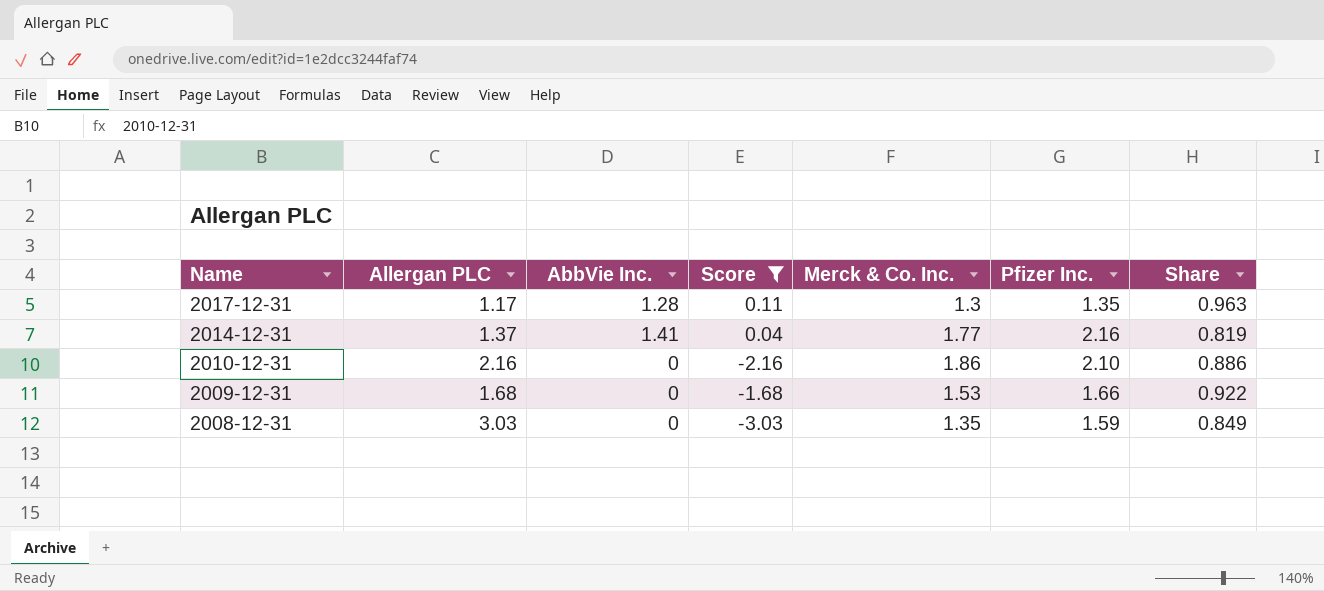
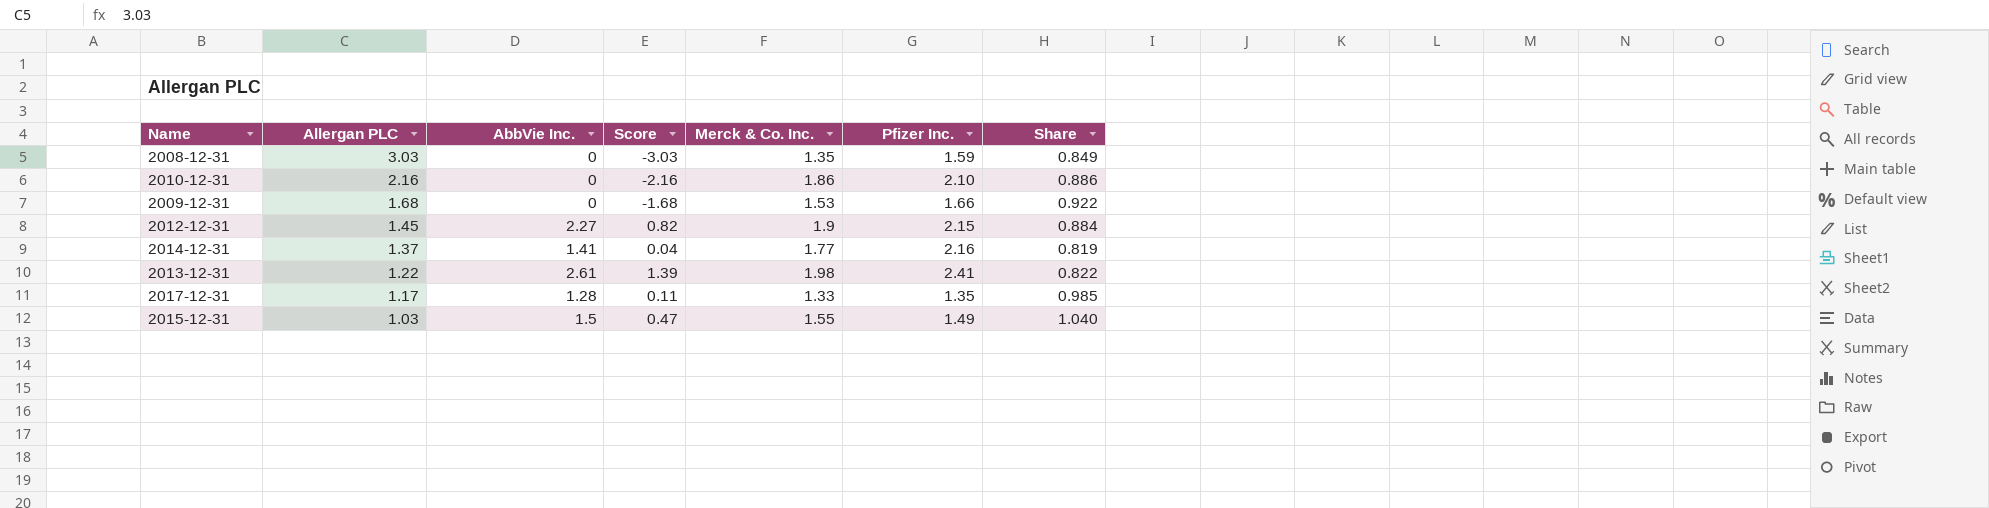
filter: Score <= 0.11 -> none
row order: Name descending -> Allergan PLC descending
2017-12-31 | Merck & Co. Inc.: 1.3 -> 1.33
2017-12-31 | Share: 0.963 -> 0.985

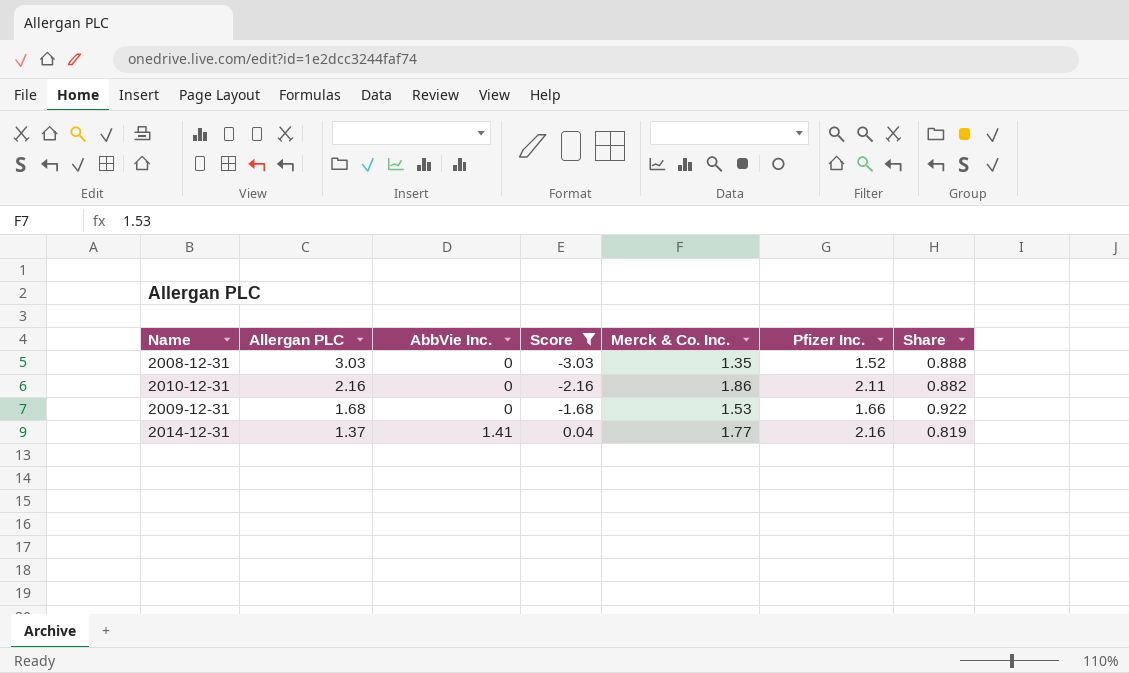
filter: none -> Score <= 0.04
2008-12-31 | Pfizer Inc.: 1.59 -> 1.52
2008-12-31 | Share: 0.849 -> 0.888
2010-12-31 | Pfizer Inc.: 2.10 -> 2.11
2010-12-31 | Share: 0.886 -> 0.882

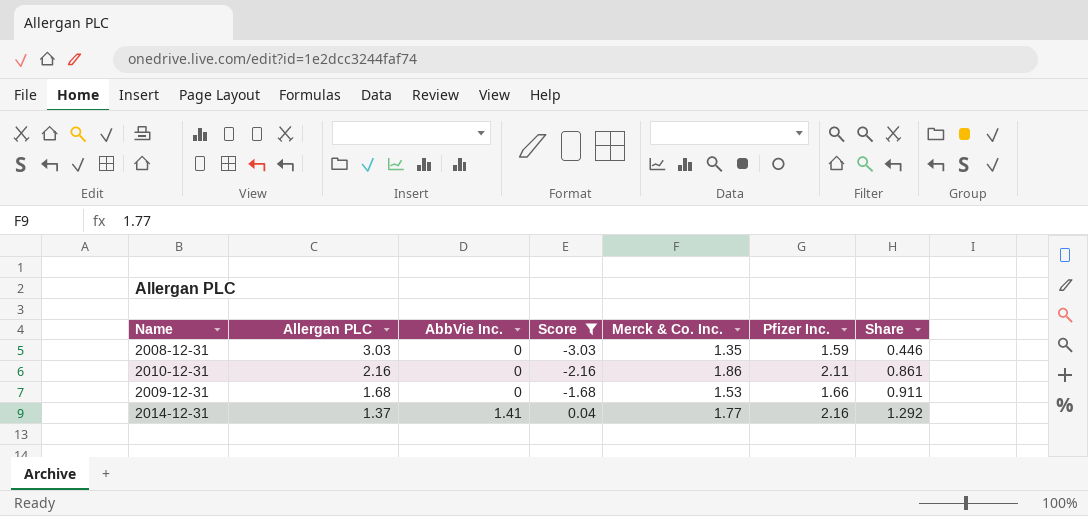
column Share | formula: [Merck & Co. Inc.] / [Pfizer Inc.] -> [Merck & Co. Inc.] / [Allergan PLC]
2008-12-31 | Pfizer Inc.: 1.52 -> 1.59

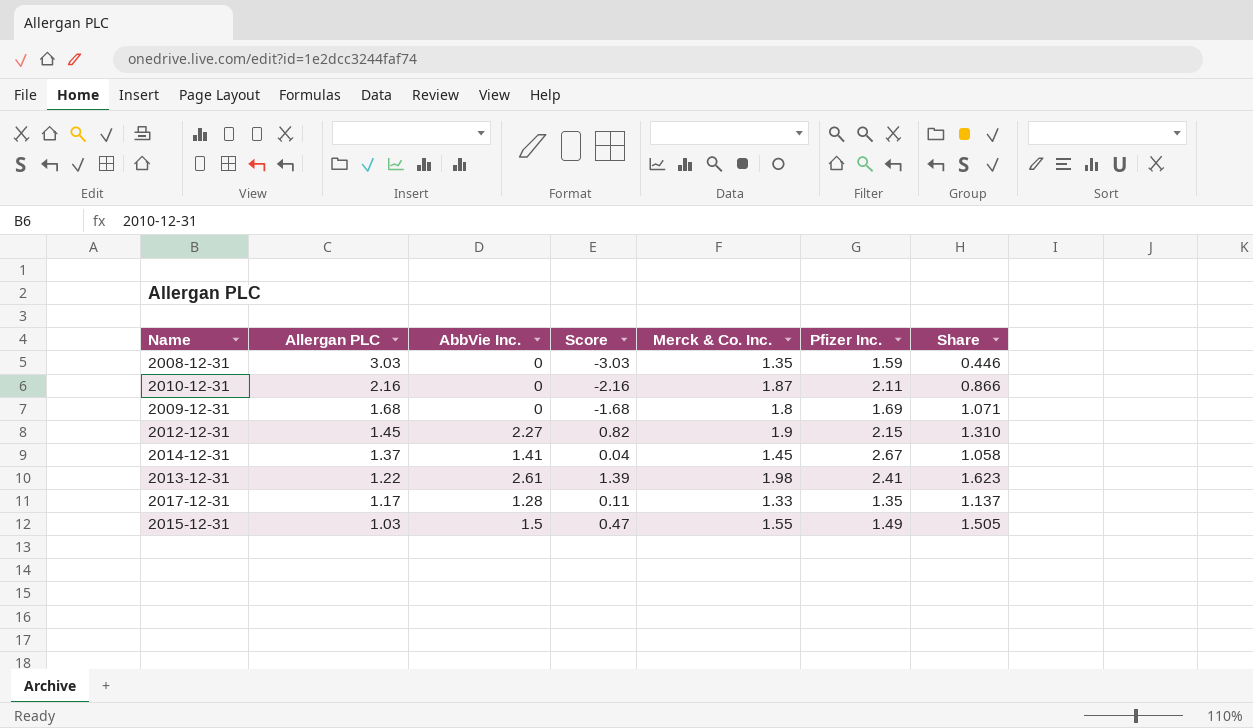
filter: Score <= 0.04 -> none
2010-12-31 | Merck & Co. Inc.: 1.86 -> 1.87
2010-12-31 | Share: 0.861 -> 0.866
2009-12-31 | Merck & Co. Inc.: 1.53 -> 1.8
2009-12-31 | Pfizer Inc.: 1.66 -> 1.69
2009-12-31 | Share: 0.911 -> 1.071
2014-12-31 | Merck & Co. Inc.: 1.77 -> 1.45
2014-12-31 | Pfizer Inc.: 2.16 -> 2.67
2014-12-31 | Share: 1.292 -> 1.058

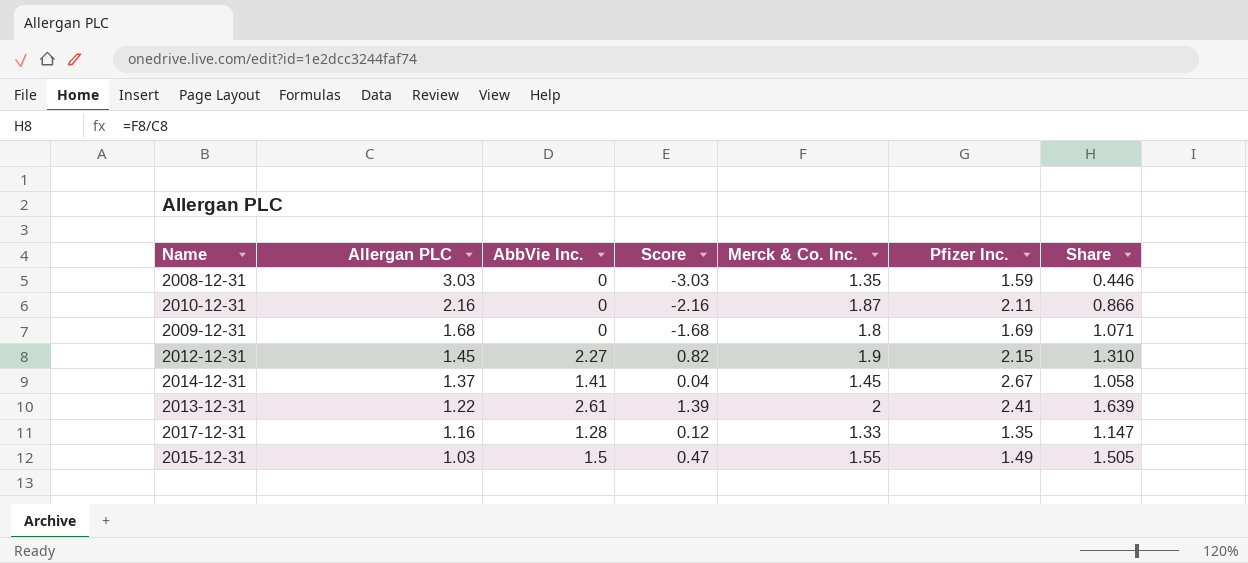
2013-12-31 | Merck & Co. Inc.: 1.98 -> 2
2013-12-31 | Share: 1.623 -> 1.639
2017-12-31 | Allergan PLC: 1.17 -> 1.16
2017-12-31 | Score: 0.11 -> 0.12
2017-12-31 | Share: 1.137 -> 1.147

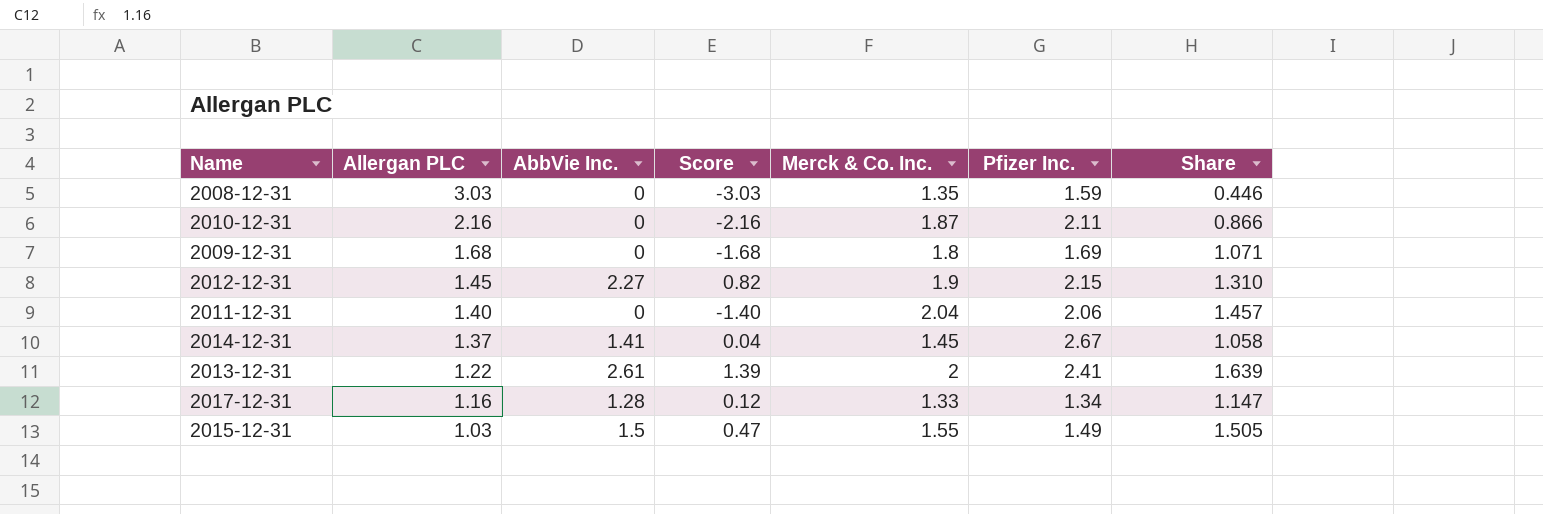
row 2011-12-31: none -> 1.40 | 0 | -1.40 | 2.04 | 2.06 | 1.457
2017-12-31 | Pfizer Inc.: 1.35 -> 1.34

